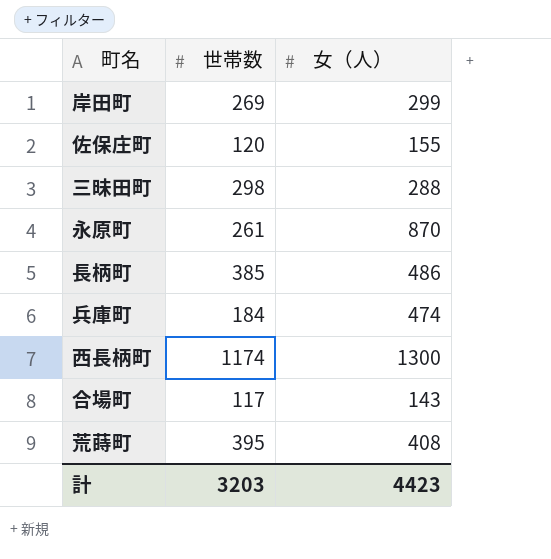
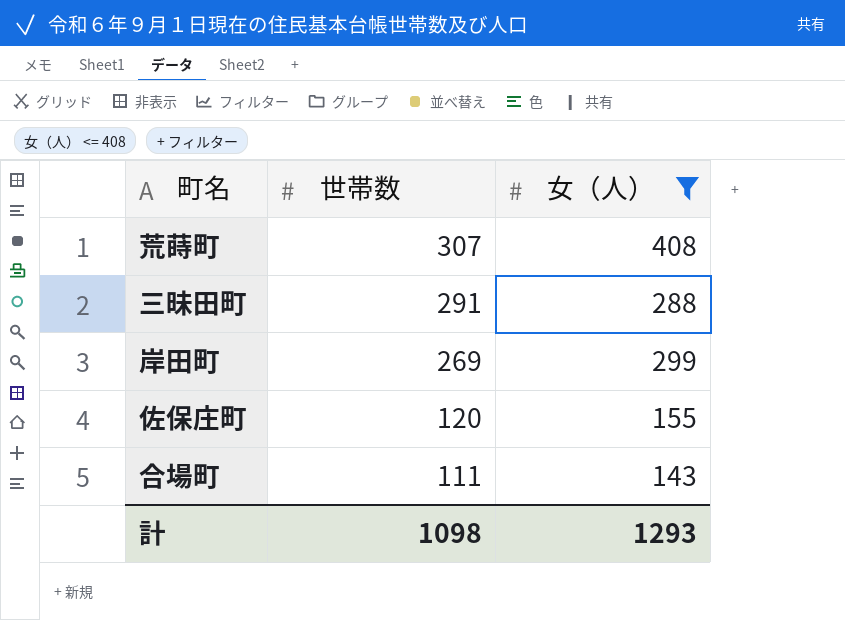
filter: none -> 女（人） <= 408
row order: none -> 世帯数 descending
荒蒔町 | 世帯数: 395 -> 307
三昧田町 | 世帯数: 298 -> 291
合場町 | 世帯数: 117 -> 111
計 | 世帯数: 3203 -> 1098
計 | 女（人）: 4423 -> 1293

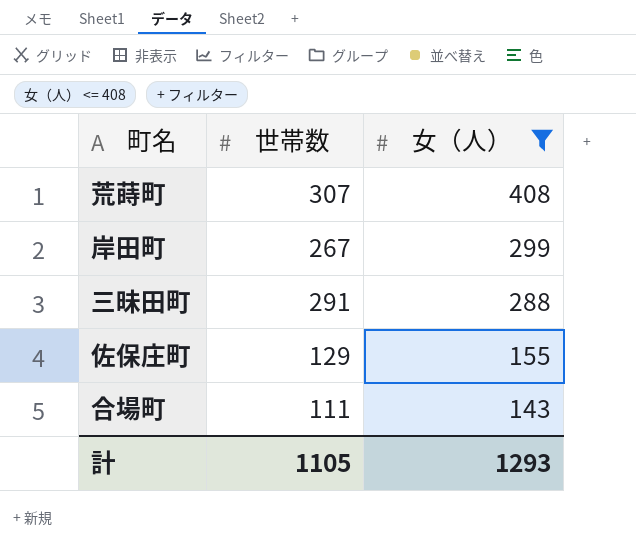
row order: 世帯数 descending -> 女（人） descending
岸田町 | 世帯数: 269 -> 267
佐保庄町 | 世帯数: 120 -> 129
計 | 世帯数: 1098 -> 1105

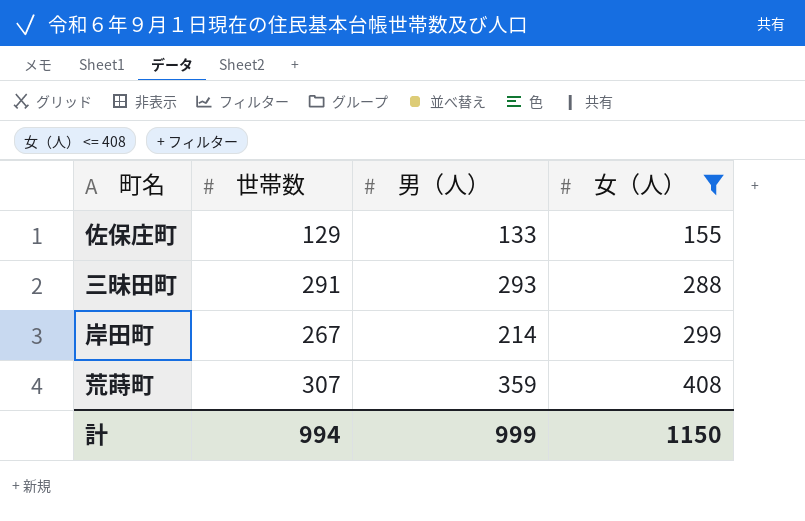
row order: 女（人） descending -> 女（人） ascending
column 男（人） | position: none -> 3
row 合場町: 111 | 143 -> none
計 | 世帯数: 1105 -> 994
計 | 女（人）: 1293 -> 1150

